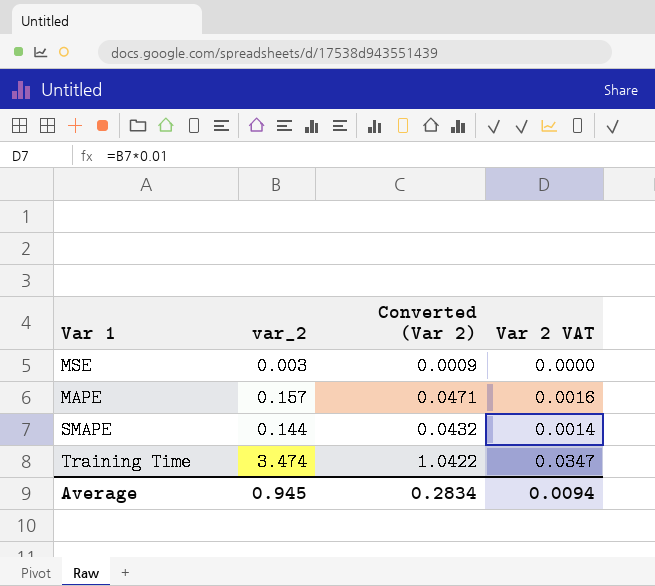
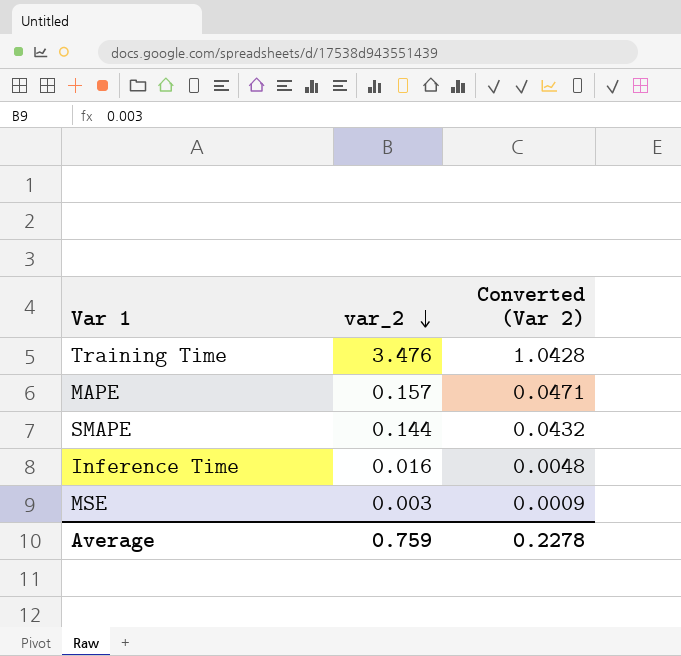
row order: none -> var_2 descending
column Var 2 VAT | formula: [var_2] * 0.01 -> none
Training Time | var_2: 3.474 -> 3.476
Training Time | Converted (Var 2): 1.0422 -> 1.0428
row Inference Time: none -> 0.016 | 0.0048
Average | var_2: 0.945 -> 0.759
Average | Converted (Var 2): 0.2834 -> 0.2278

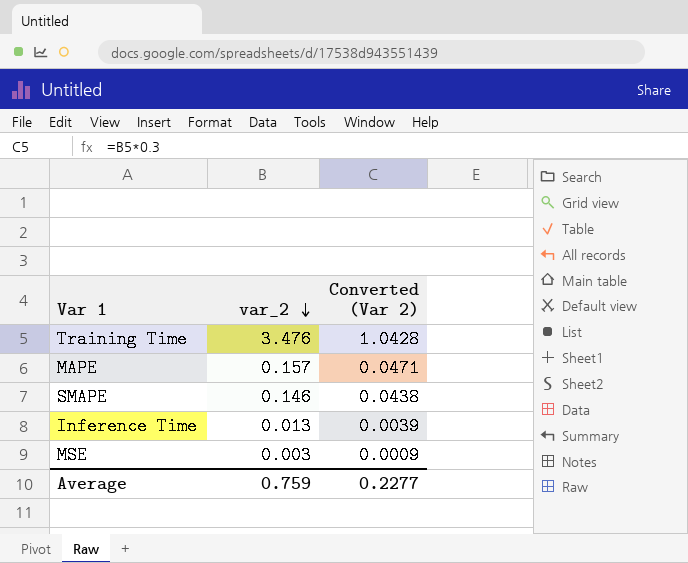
SMAPE | var_2: 0.144 -> 0.146
SMAPE | Converted (Var 2): 0.0432 -> 0.0438
Inference Time | var_2: 0.016 -> 0.013
Inference Time | Converted (Var 2): 0.0048 -> 0.0039
Average | Converted (Var 2): 0.2278 -> 0.2277

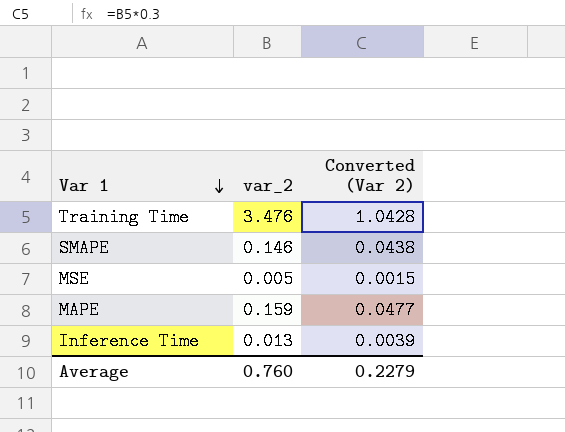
row order: var_2 descending -> Var 1 descending
MSE | var_2: 0.003 -> 0.005
MSE | Converted (Var 2): 0.0009 -> 0.0015
MAPE | var_2: 0.157 -> 0.159
MAPE | Converted (Var 2): 0.0471 -> 0.0477
Average | var_2: 0.759 -> 0.760
Average | Converted (Var 2): 0.2277 -> 0.2279

